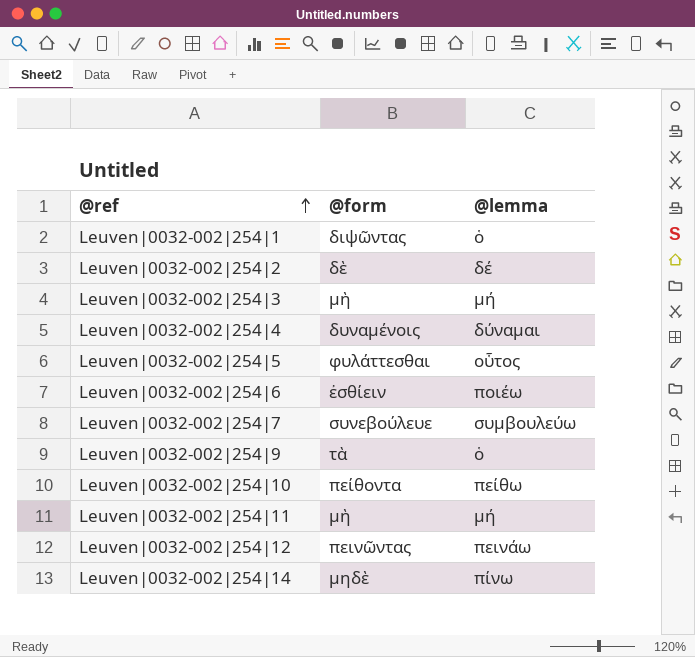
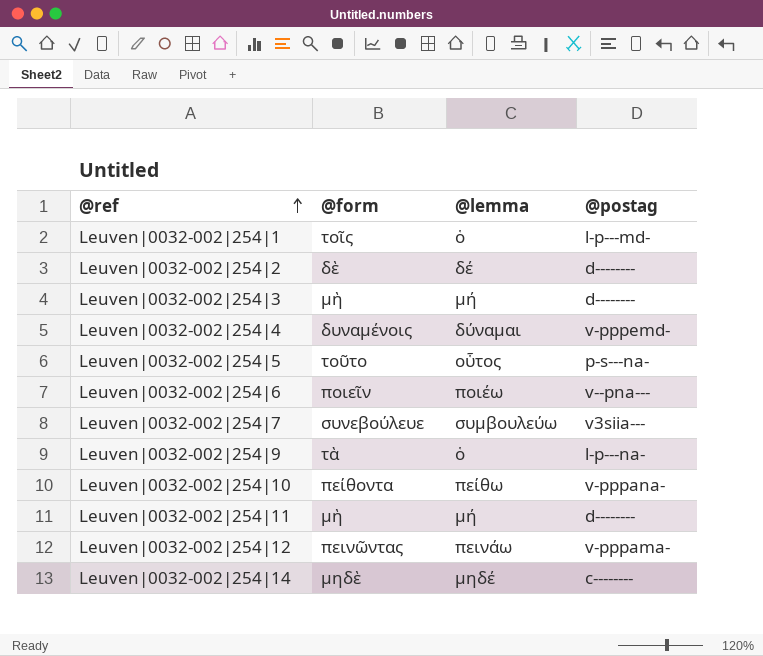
column @postag | position: none -> 4
Leuven|0032-002|254|1 | @form: διψῶντας -> τοῖς
Leuven|0032-002|254|5 | @form: φυλάττεσθαι -> τοῦτο
Leuven|0032-002|254|6 | @form: ἐσθίειν -> ποιεῖν
Leuven|0032-002|254|14 | @lemma: πίνω -> μηδέ

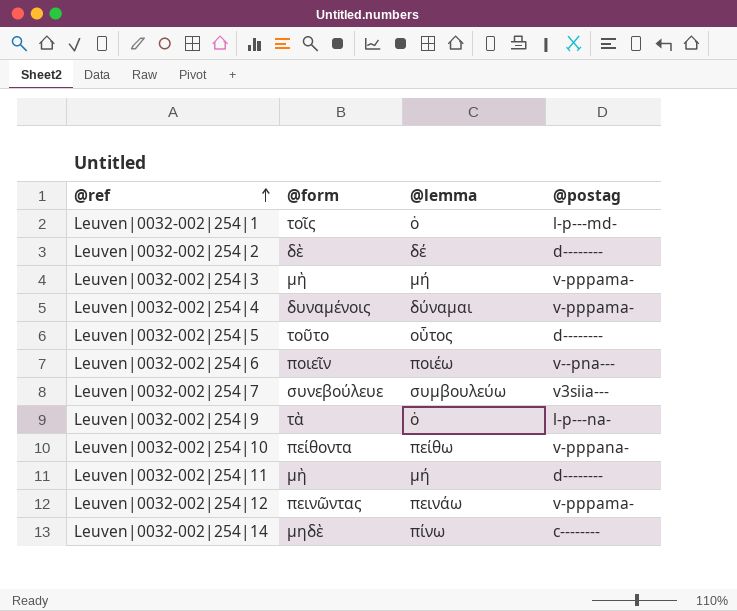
Leuven|0032-002|254|3 | @postag: d-------- -> v-pppama-
Leuven|0032-002|254|4 | @postag: v-pppemd- -> v-pppama-
Leuven|0032-002|254|5 | @postag: p-s---na- -> d--------
Leuven|0032-002|254|14 | @lemma: μηδέ -> πίνω

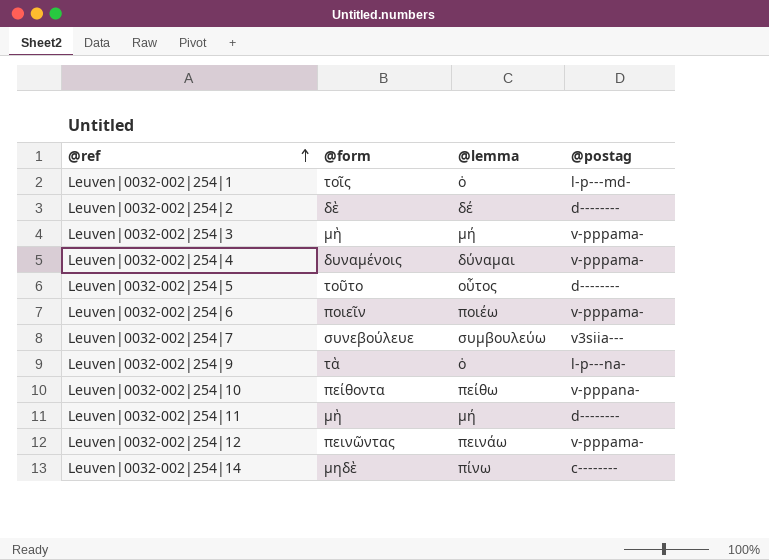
Leuven|0032-002|254|6 | @postag: v--pna--- -> v-pppama-

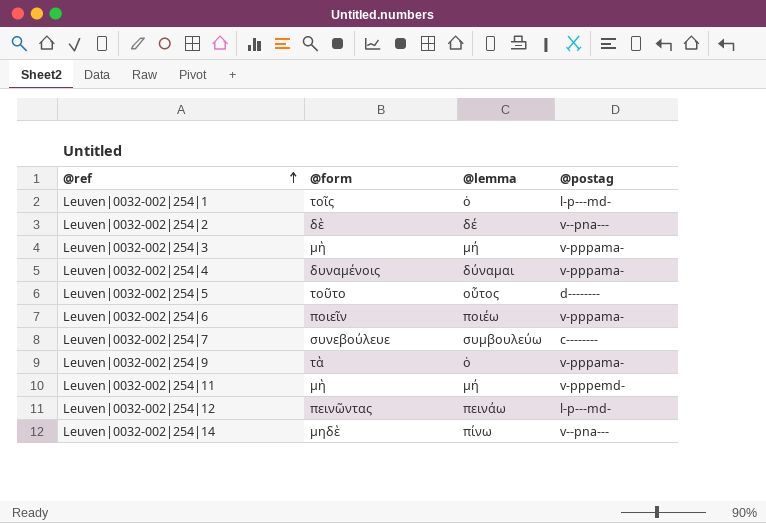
row Leuven|0032-002|254|10: πείθοντα | πείθω | v-pppana- -> none
Leuven|0032-002|254|2 | @postag: d-------- -> v--pna---
Leuven|0032-002|254|7 | @postag: v3siia--- -> c--------
Leuven|0032-002|254|9 | @postag: l-p---na- -> v-pppama-
Leuven|0032-002|254|11 | @postag: d-------- -> v-pppemd-
Leuven|0032-002|254|12 | @postag: v-pppama- -> l-p---md-
Leuven|0032-002|254|14 | @postag: c-------- -> v--pna---

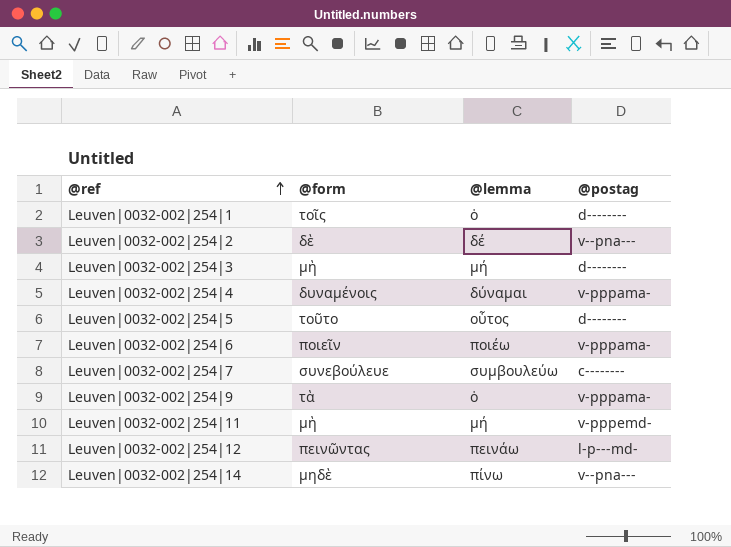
Leuven|0032-002|254|1 | @postag: l-p---md- -> d--------
Leuven|0032-002|254|3 | @postag: v-pppama- -> d--------

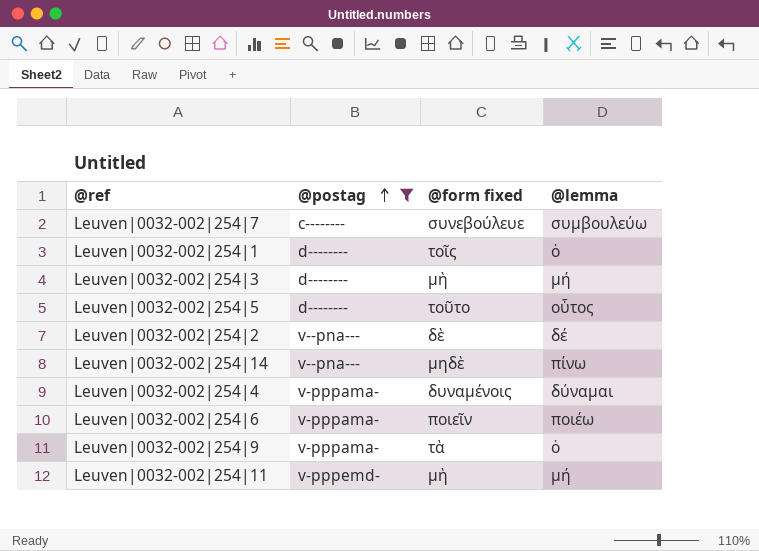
filter: none -> @postag != l-p---md-
row order: @ref ascending -> @postag ascending
column @postag | position: 4 -> 2
column name: @form -> @form fixed

